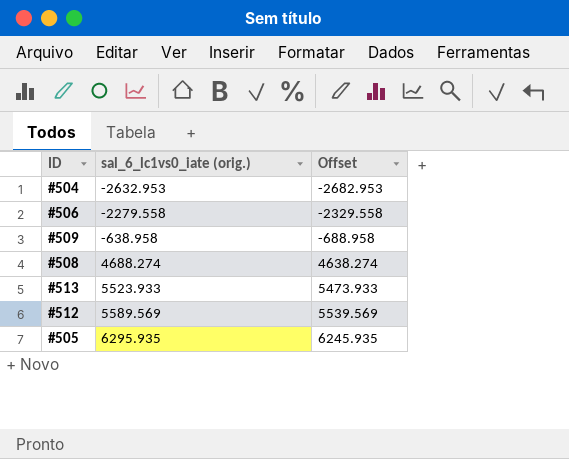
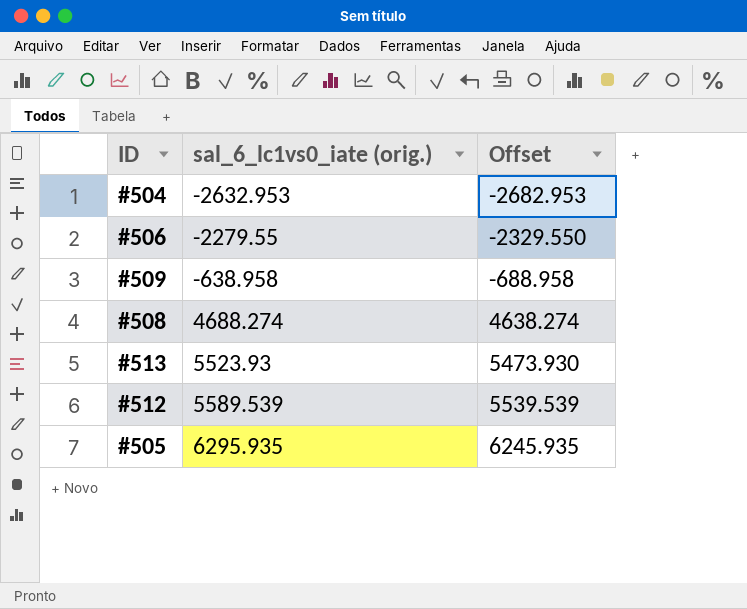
#506 | sal_6_lc1vs0_iate (orig.): -2279.558 -> -2279.55
#506 | Offset: -2329.558 -> -2329.550
#513 | sal_6_lc1vs0_iate (orig.): 5523.933 -> 5523.93
#513 | Offset: 5473.933 -> 5473.930
#512 | sal_6_lc1vs0_iate (orig.): 5589.569 -> 5589.539
#512 | Offset: 5539.569 -> 5539.539

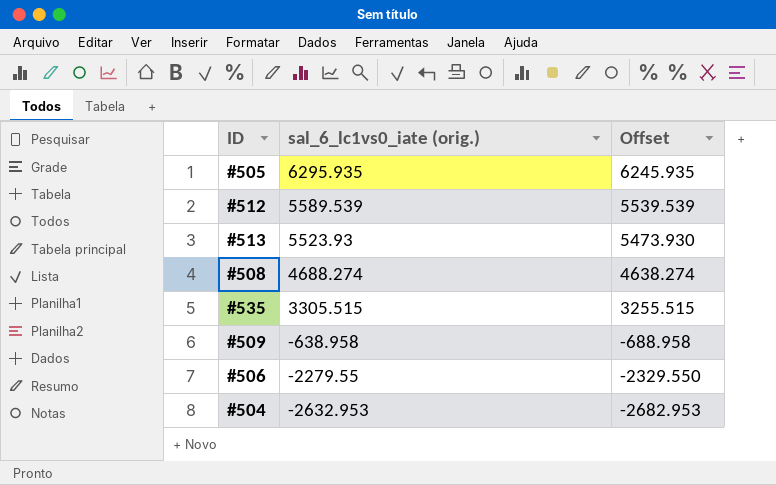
row order: sal_6_lc1vs0_iate (orig.) ascending -> sal_6_lc1vs0_iate (orig.) descending
row #535: none -> 3305.515 | 3255.515

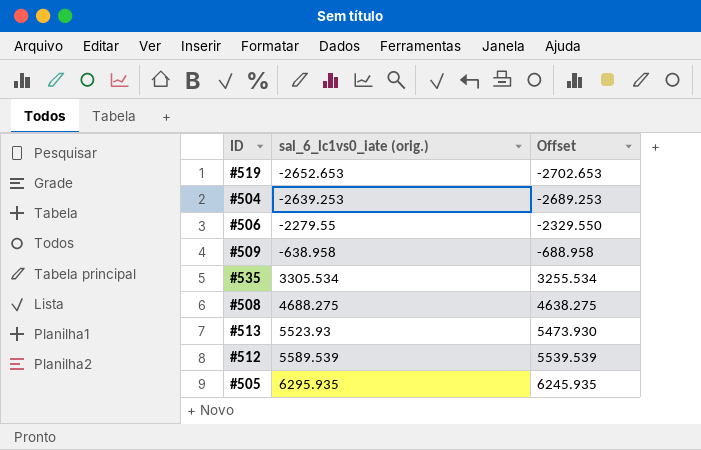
row order: sal_6_lc1vs0_iate (orig.) descending -> sal_6_lc1vs0_iate (orig.) ascending
row #519: none -> -2652.653 | -2702.653
#504 | sal_6_lc1vs0_iate (orig.): -2632.953 -> -2639.253
#504 | Offset: -2682.953 -> -2689.253
#535 | sal_6_lc1vs0_iate (orig.): 3305.515 -> 3305.534
#535 | Offset: 3255.515 -> 3255.534
#508 | sal_6_lc1vs0_iate (orig.): 4688.274 -> 4688.275
#508 | Offset: 4638.274 -> 4638.275

